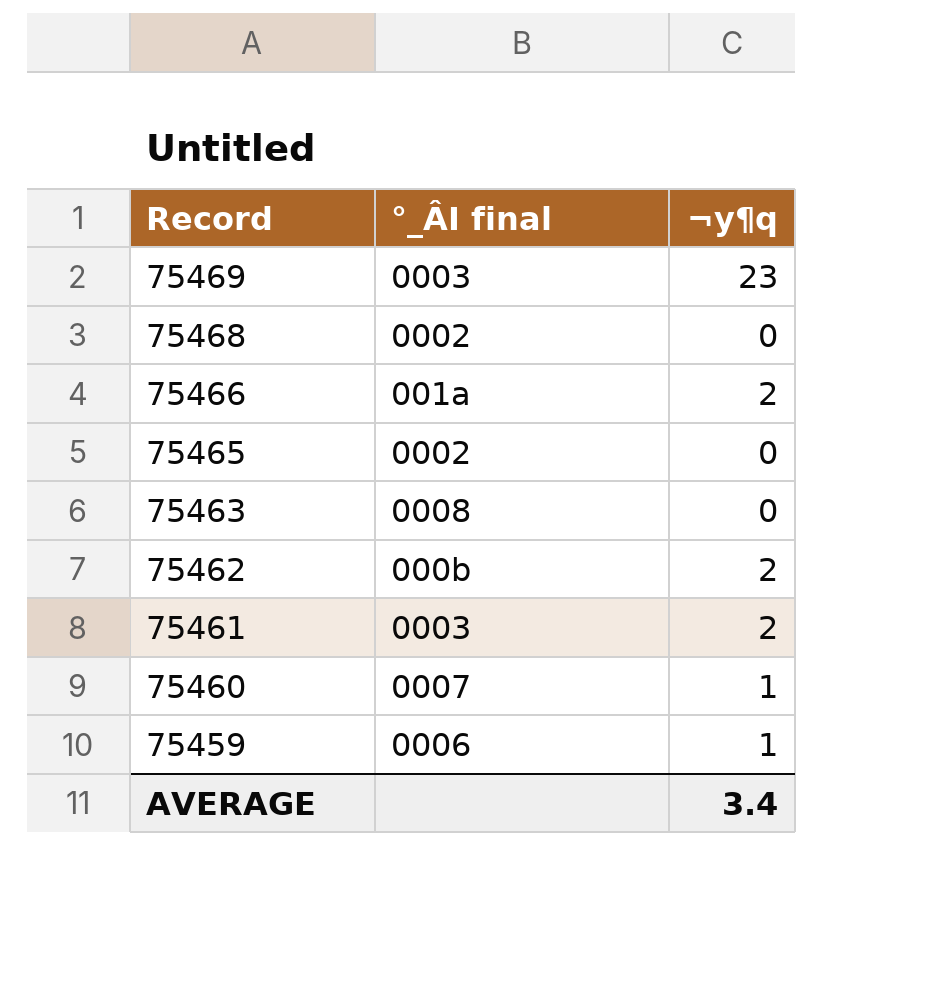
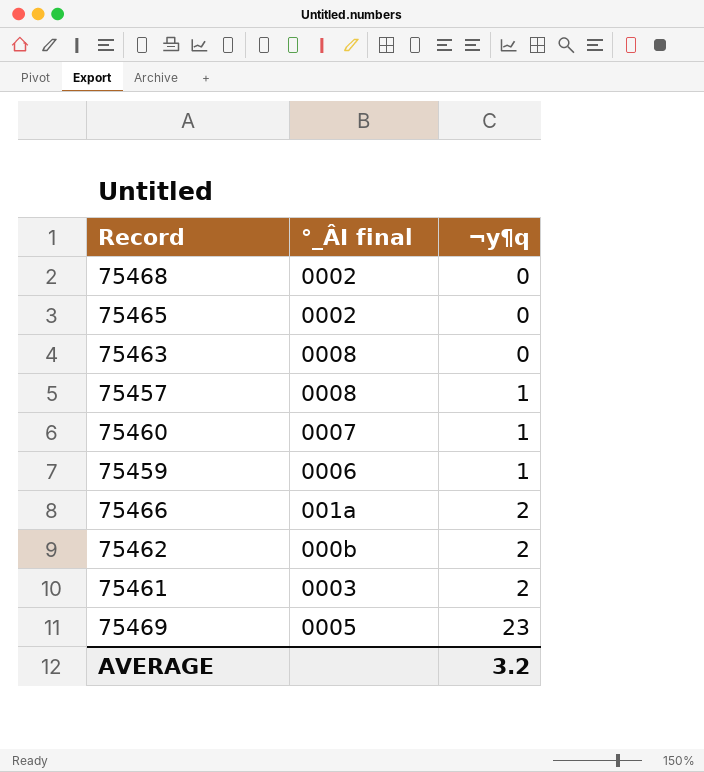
row order: Record descending -> ¬y¶q ascending
row 75457: none -> 0008 | 1
75469 | °_ÂI final: 0003 -> 0005
AVERAGE | ¬y¶q: 3.4 -> 3.2

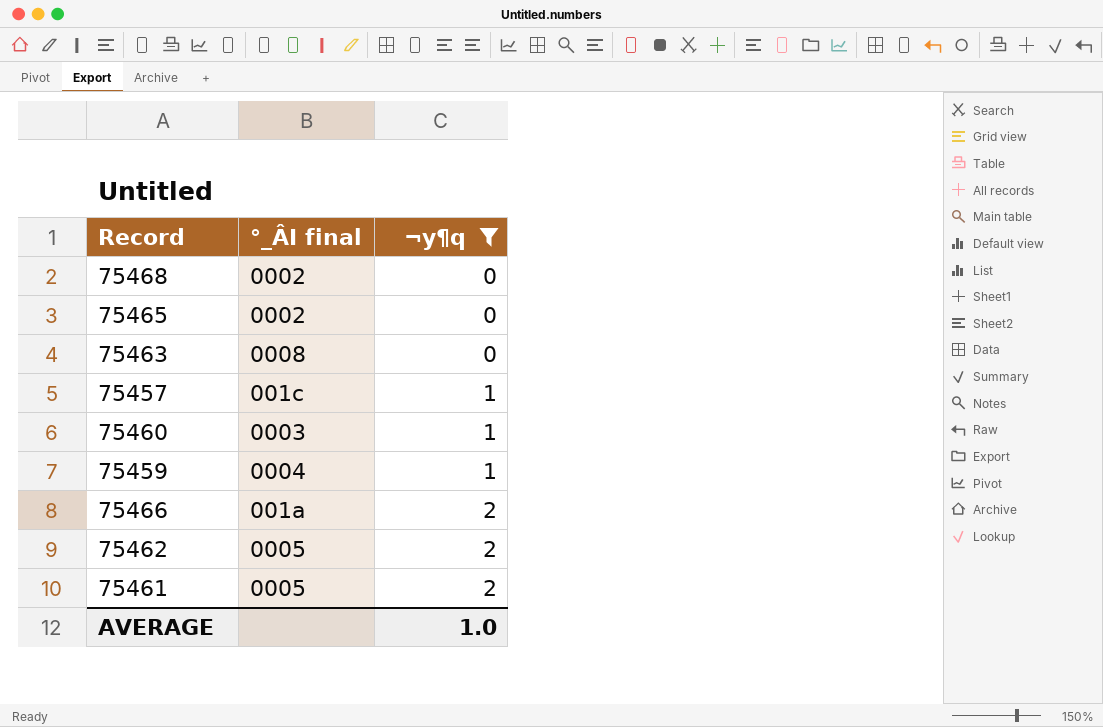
filter: none -> ¬y¶q != 23
75457 | °_ÂI final: 0008 -> 001c
75460 | °_ÂI final: 0007 -> 0003
75459 | °_ÂI final: 0006 -> 0004
75462 | °_ÂI final: 000b -> 0005
75461 | °_ÂI final: 0003 -> 0005
AVERAGE | ¬y¶q: 3.2 -> 1.0

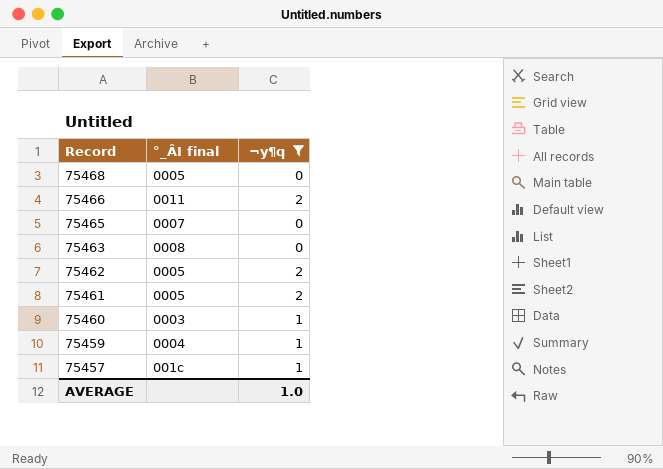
row order: ¬y¶q ascending -> Record descending
75468 | °_ÂI final: 0002 -> 0005
75466 | °_ÂI final: 001a -> 0011
75465 | °_ÂI final: 0002 -> 0007

